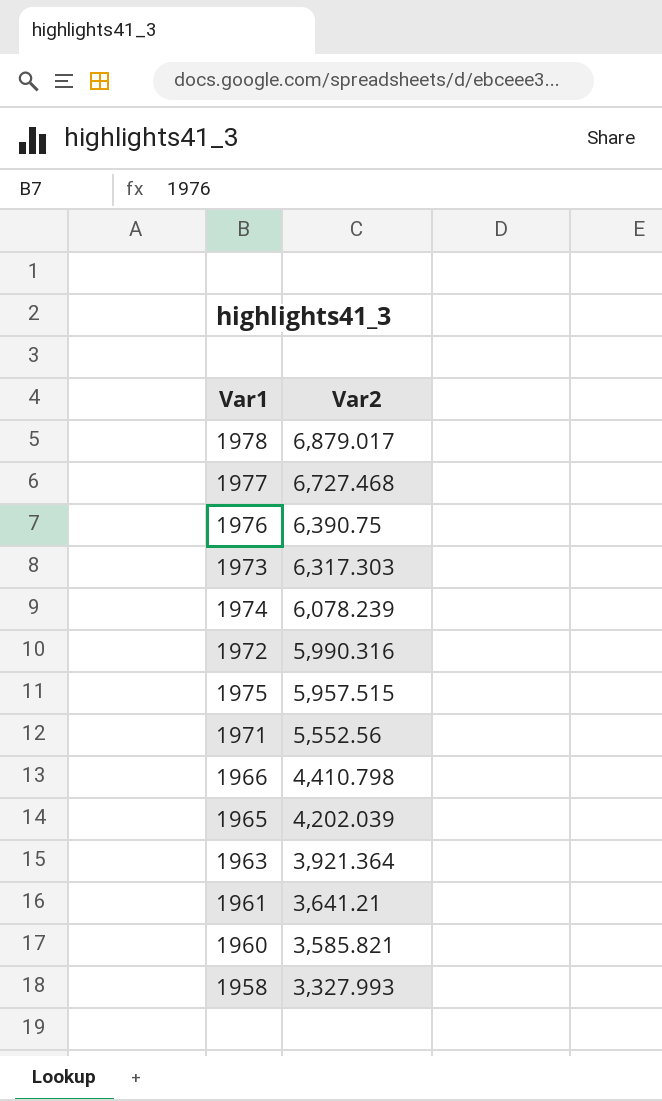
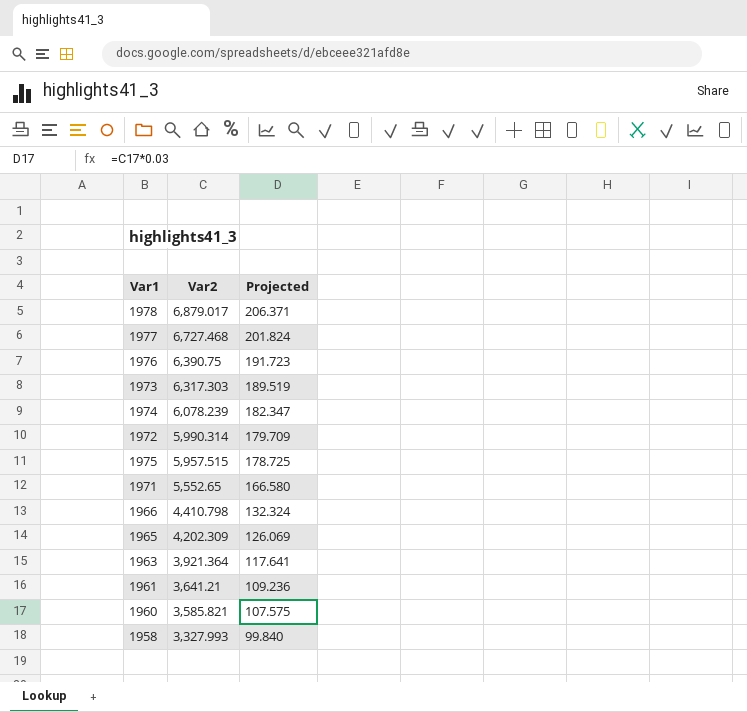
column Projected | formula: none -> [Var2] * 0.03
1972 | Var2: 5,990.316 -> 5,990.314
1971 | Var2: 5,552.56 -> 5,552.65
1965 | Var2: 4,202.039 -> 4,202.309

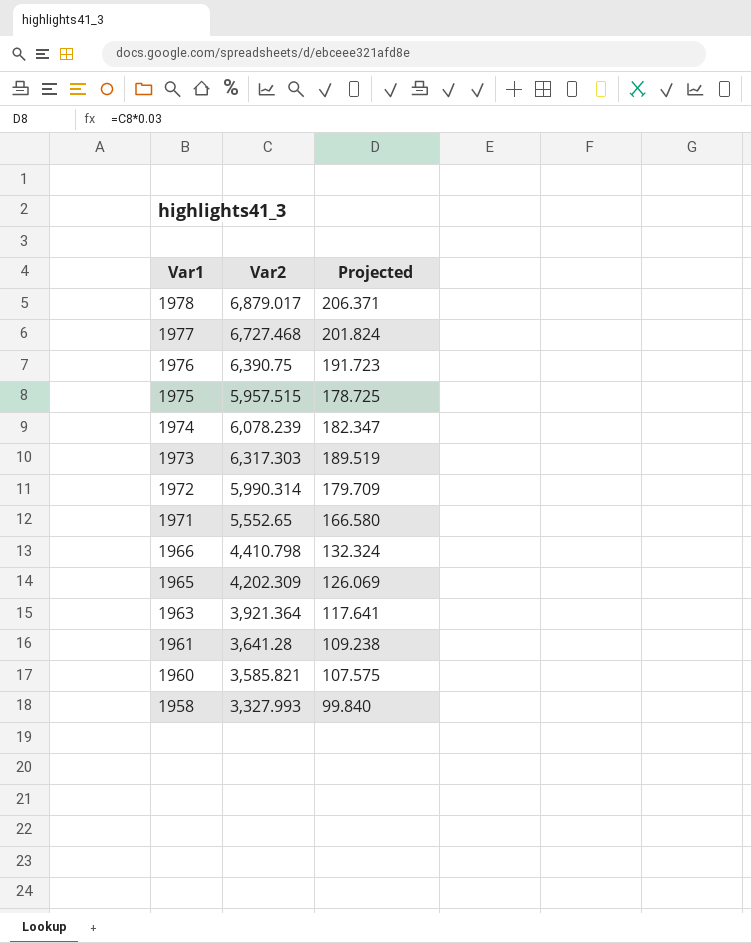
row order: Var2 descending -> Var1 descending
1961 | Var2: 3,641.21 -> 3,641.28
1961 | Projected: 109.236 -> 109.238

